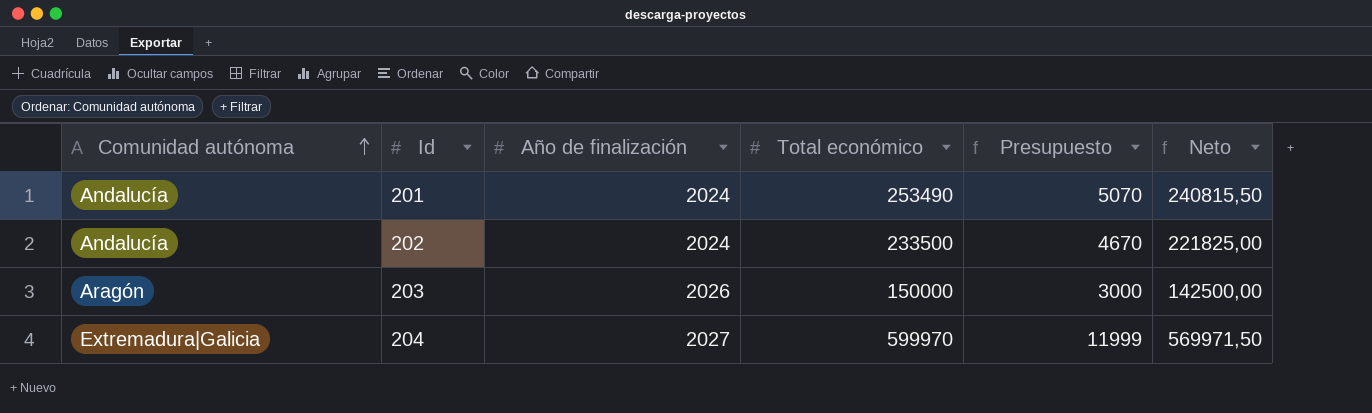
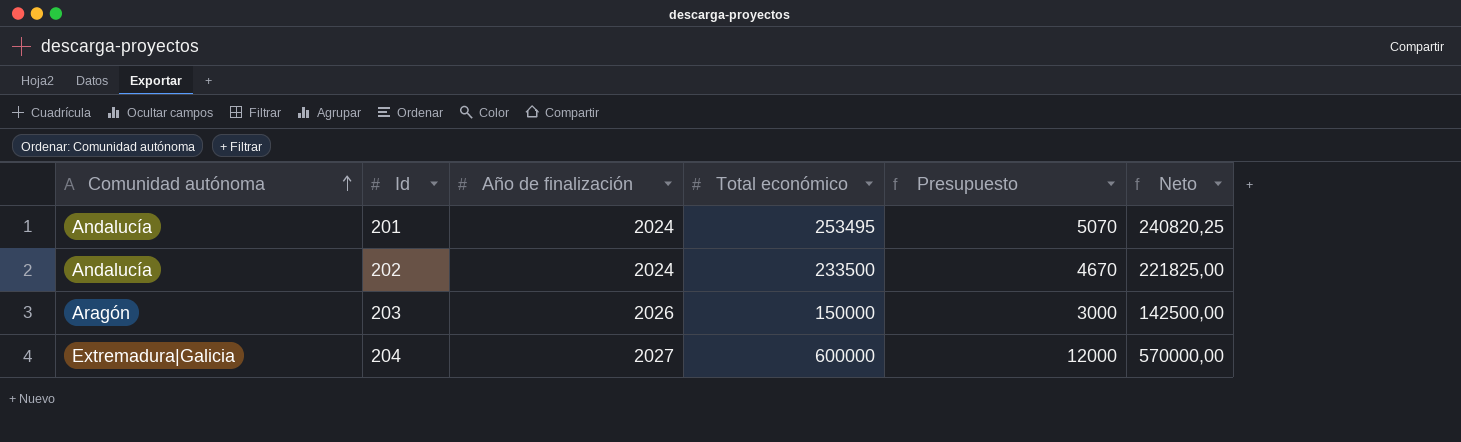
201 | Total económico: 253490 -> 253495
201 | Neto: 240815,50 -> 240820,25
204 | Total económico: 599970 -> 600000
204 | Presupuesto: 11999 -> 12000
204 | Neto: 569971,50 -> 570000,00

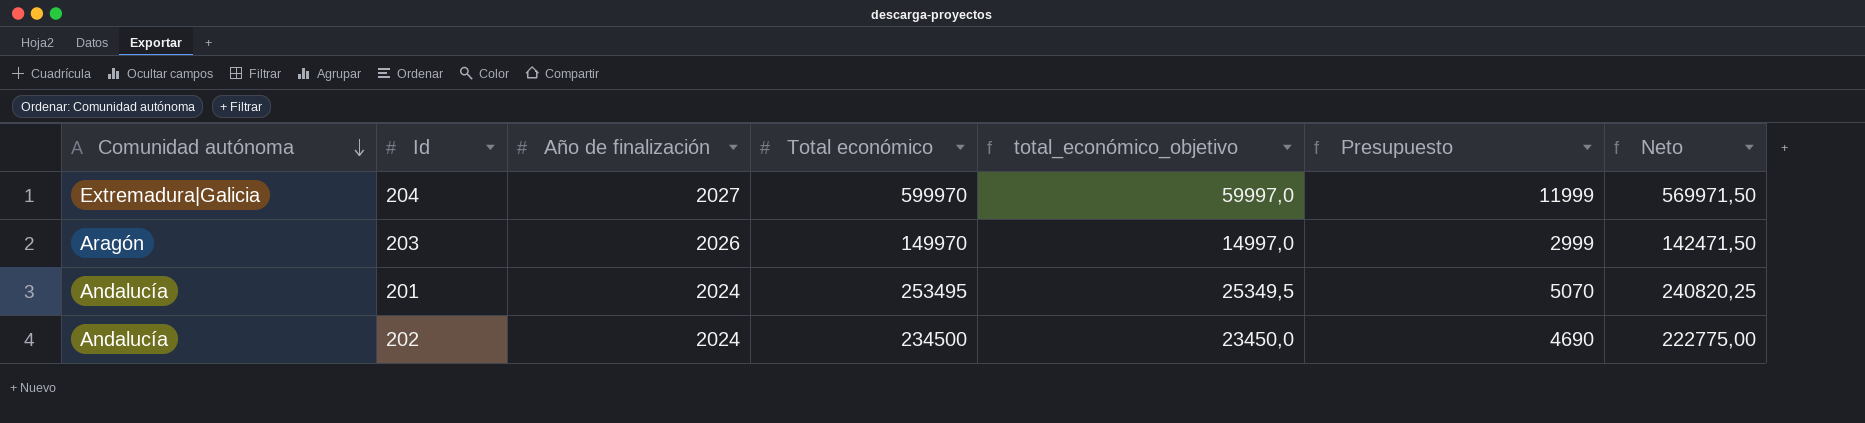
row order: Comunidad autónoma ascending -> Comunidad autónoma descending
column total_económico_objetivo | formula: none -> [Total económico] * 0,1
204 | Total económico: 600000 -> 599970
204 | Presupuesto: 12000 -> 11999
204 | Neto: 570000,00 -> 569971,50
203 | Total económico: 150000 -> 149970
203 | Presupuesto: 3000 -> 2999
203 | Neto: 142500,00 -> 142471,50
202 | Total económico: 233500 -> 234500
202 | Presupuesto: 4670 -> 4690
202 | Neto: 221825,00 -> 222775,00

